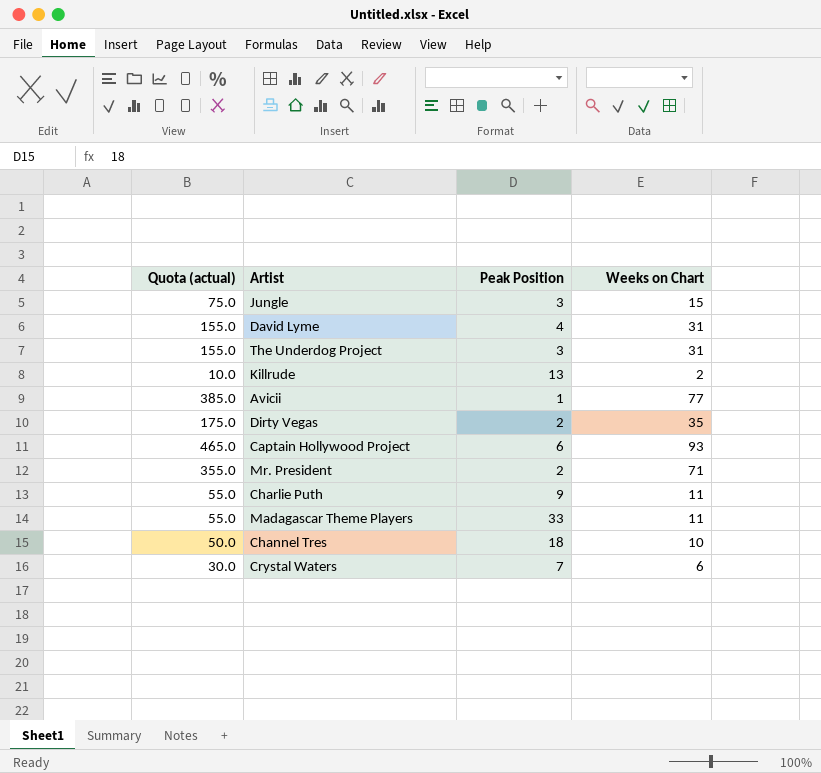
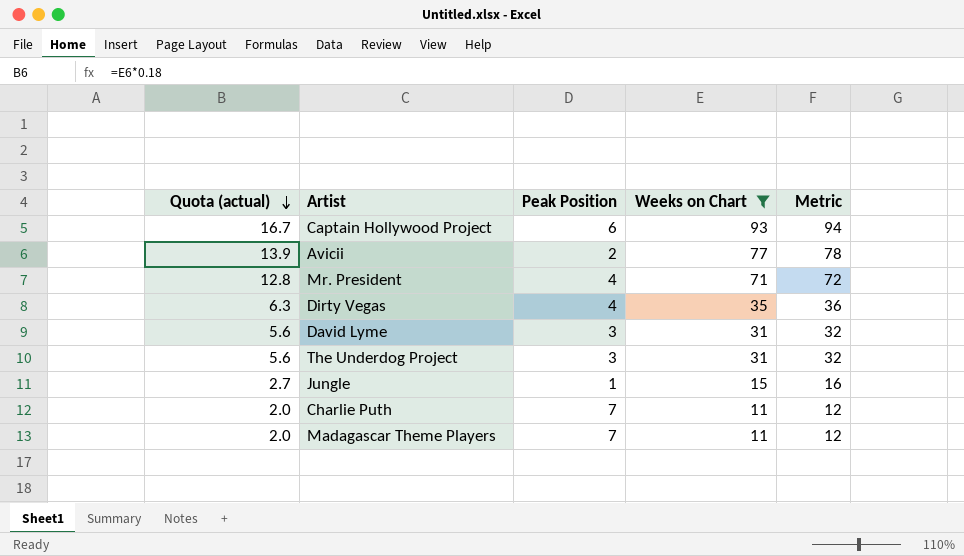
filter: none -> Weeks on Chart >= 11
row order: none -> Quota (actual) descending
column Quota (actual) | formula: [Weeks on Chart] * 5 -> [Weeks on Chart] * 0.18
column Metric | formula: none -> [Weeks on Chart] + 1
Avicii | Peak Position: 1 -> 2
Mr. President | Peak Position: 2 -> 4
Dirty Vegas | Peak Position: 2 -> 4
David Lyme | Peak Position: 4 -> 3
Jungle | Peak Position: 3 -> 1
Charlie Puth | Peak Position: 9 -> 7
Madagascar Theme Players | Peak Position: 33 -> 7

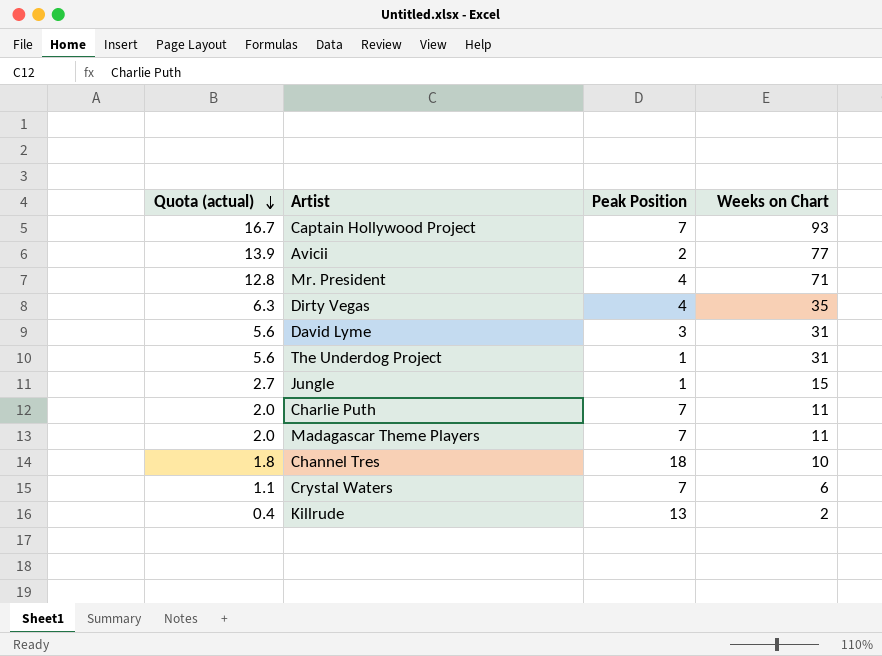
filter: Weeks on Chart >= 11 -> none
column Metric | formula: [Weeks on Chart] + 1 -> none
Captain Hollywood Project | Peak Position: 6 -> 7
The Underdog Project | Peak Position: 3 -> 1

